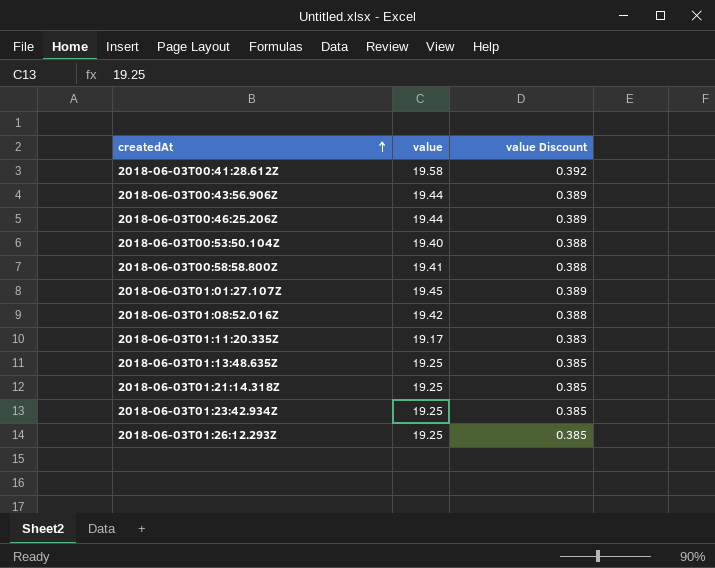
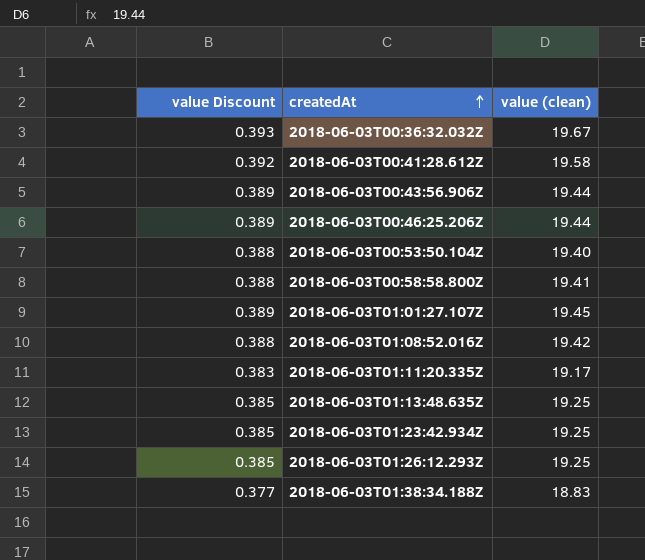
column value Discount | position: 3 -> 1
column name: value -> value (clean)
row 2018-06-03T01:21:14.318Z: 19.25 | 0.385 -> none
row 2018-06-03T00:36:32.032Z: none -> 0.393 | 19.67
row 2018-06-03T01:38:34.188Z: none -> 0.377 | 18.83

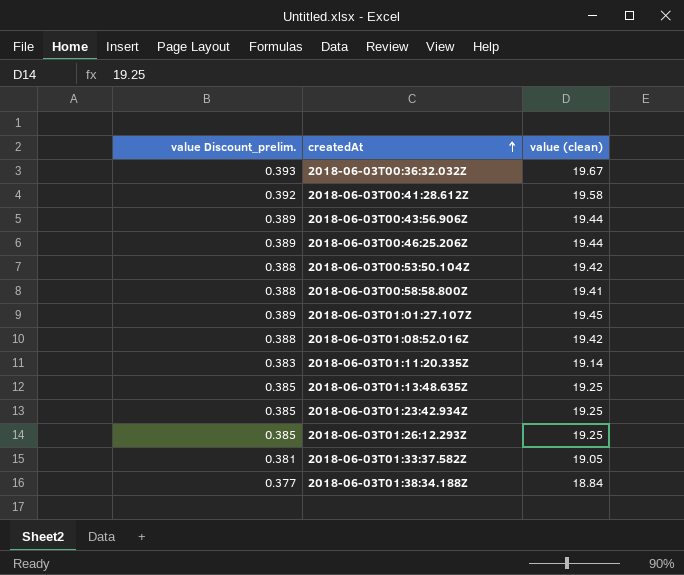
column name: value Discount -> value Discount_prelim.
2018-06-03T00:53:50.104Z | value (clean): 19.40 -> 19.42
2018-06-03T01:11:20.335Z | value (clean): 19.17 -> 19.14
row 2018-06-03T01:33:37.582Z: none -> 0.381 | 19.05
2018-06-03T01:38:34.188Z | value (clean): 18.83 -> 18.84

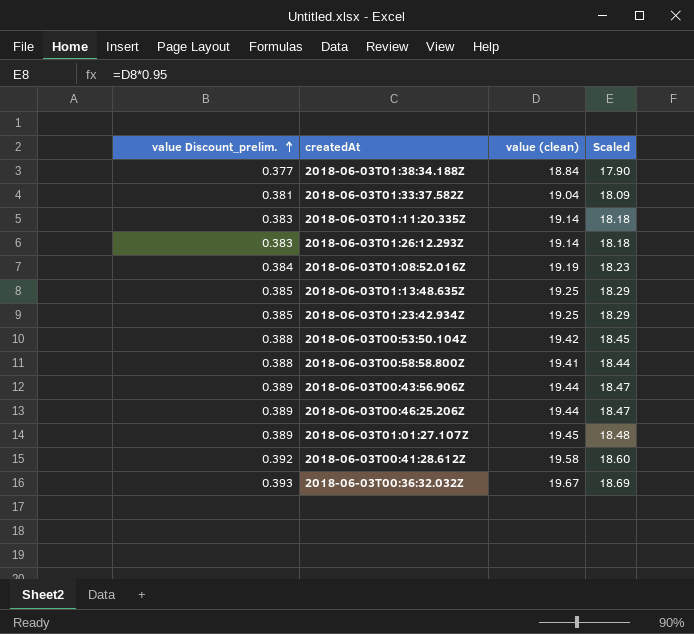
row order: createdAt ascending -> value Discount_prelim. ascending
column Scaled | formula: none -> [value (clean)] * 0.95
2018-06-03T01:33:37.582Z | value (clean): 19.05 -> 19.04
2018-06-03T01:26:12.293Z | value Discount_prelim.: 0.385 -> 0.383
2018-06-03T01:26:12.293Z | value (clean): 19.25 -> 19.14
2018-06-03T01:08:52.016Z | value Discount_prelim.: 0.388 -> 0.384
2018-06-03T01:08:52.016Z | value (clean): 19.42 -> 19.19

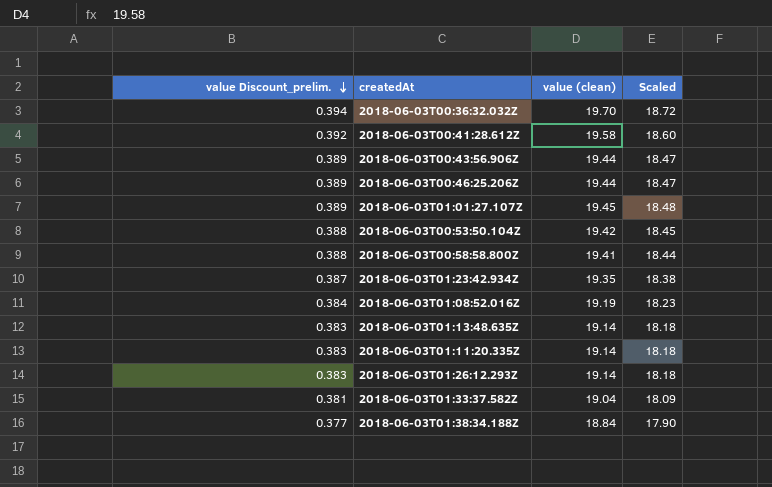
row order: value Discount_prelim. ascending -> value Discount_prelim. descending
2018-06-03T00:36:32.032Z | value Discount_prelim.: 0.393 -> 0.394
2018-06-03T00:36:32.032Z | value (clean): 19.67 -> 19.70
2018-06-03T00:36:32.032Z | Scaled: 18.69 -> 18.72
2018-06-03T01:23:42.934Z | value Discount_prelim.: 0.385 -> 0.387
2018-06-03T01:23:42.934Z | value (clean): 19.25 -> 19.35
2018-06-03T01:23:42.934Z | Scaled: 18.29 -> 18.38
2018-06-03T01:13:48.635Z | value Discount_prelim.: 0.385 -> 0.383
2018-06-03T01:13:48.635Z | value (clean): 19.25 -> 19.14
2018-06-03T01:13:48.635Z | Scaled: 18.29 -> 18.18

